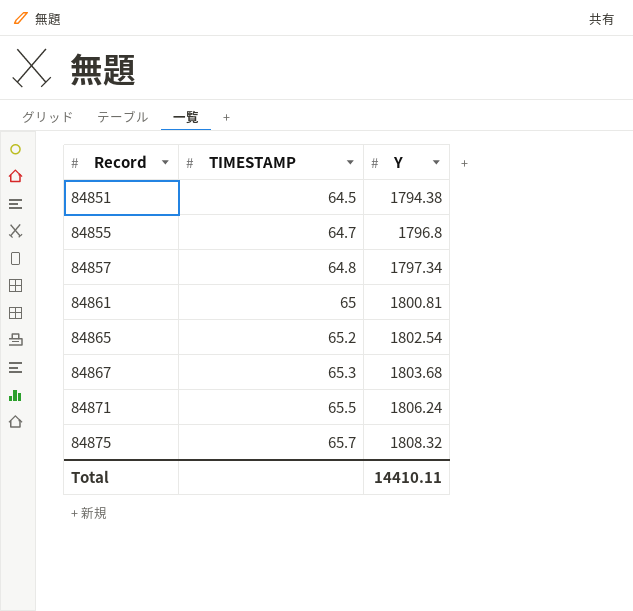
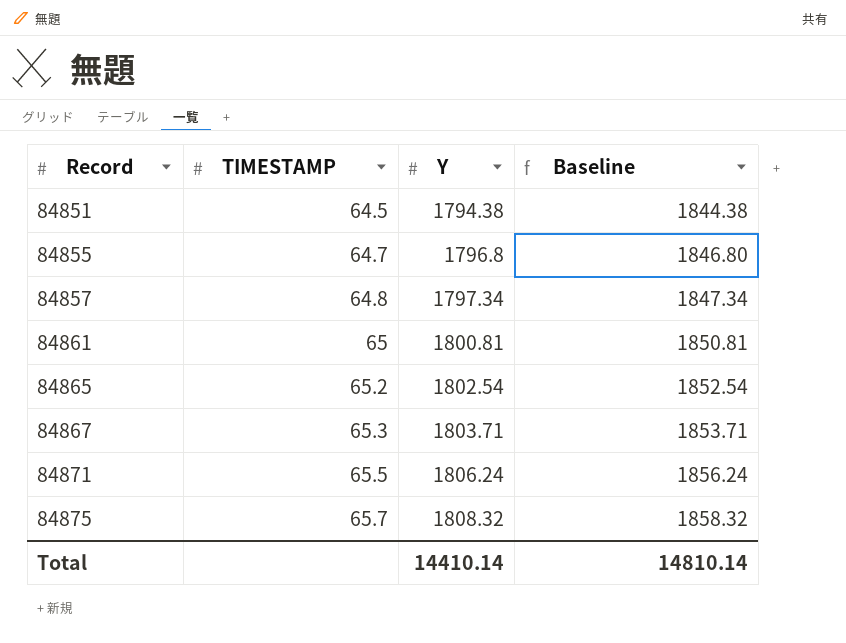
column Baseline | formula: none -> [Y] + 50
84867 | Y: 1803.68 -> 1803.71
Total | Y: 14410.11 -> 14410.14

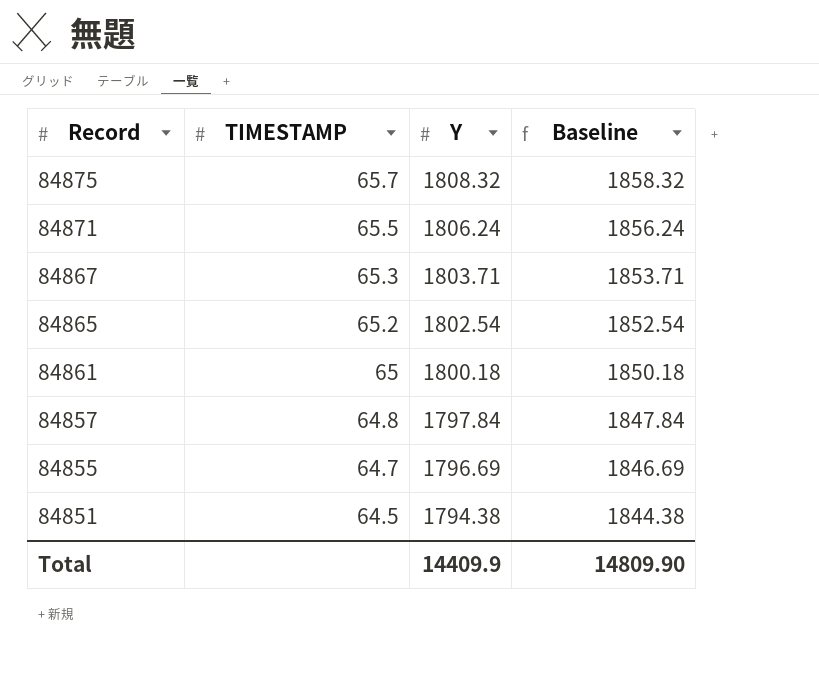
row order: Record ascending -> Record descending
84861 | Y: 1800.81 -> 1800.18
84861 | Baseline: 1850.81 -> 1850.18
84857 | Y: 1797.34 -> 1797.84
84857 | Baseline: 1847.34 -> 1847.84
84855 | Y: 1796.8 -> 1796.69
84855 | Baseline: 1846.80 -> 1846.69
Total | Y: 14410.14 -> 14409.9
Total | Baseline: 14810.14 -> 14809.90

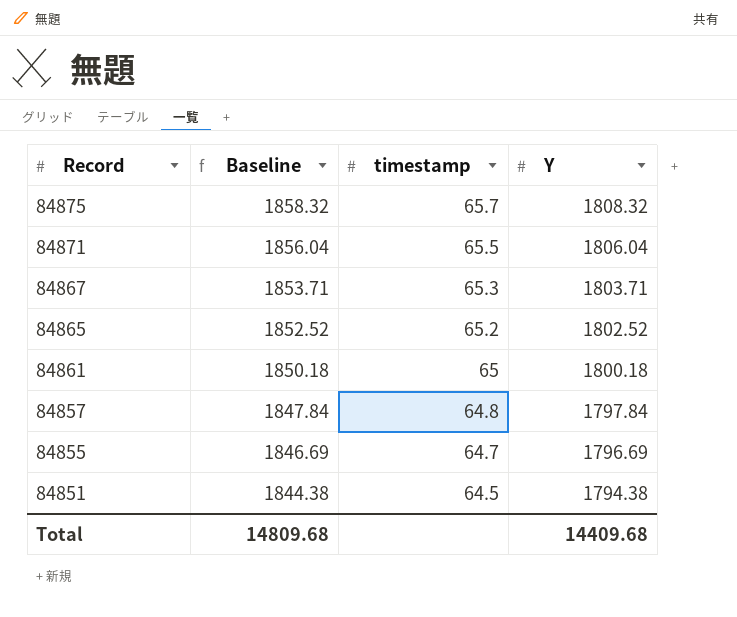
column Baseline | position: 4 -> 2
column name: TIMESTAMP -> timestamp
84871 | Baseline: 1856.24 -> 1856.04
84871 | Y: 1806.24 -> 1806.04
84865 | Baseline: 1852.54 -> 1852.52
84865 | Y: 1802.54 -> 1802.52
Total | Baseline: 14809.90 -> 14809.68
Total | Y: 14409.9 -> 14409.68

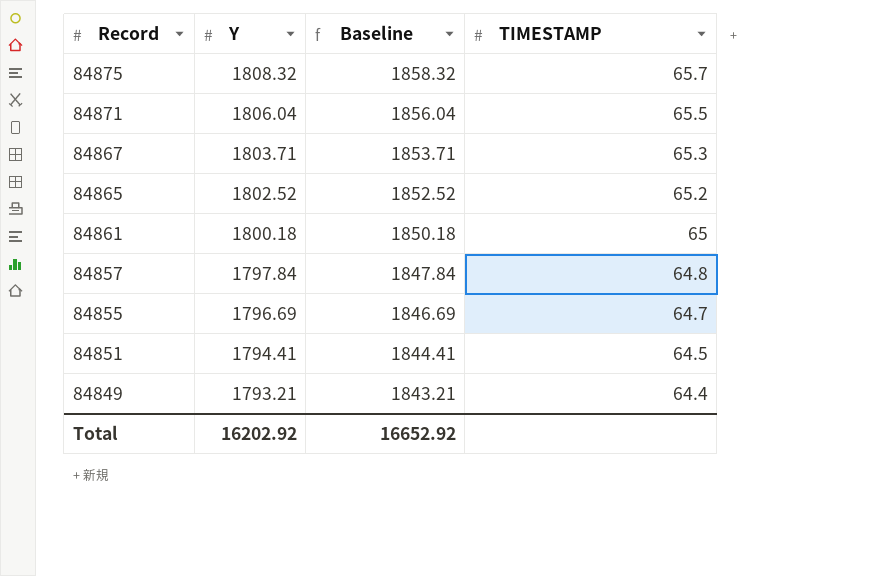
column Y | position: 4 -> 2
column name: timestamp -> TIMESTAMP
84851 | Y: 1794.38 -> 1794.41
84851 | Baseline: 1844.38 -> 1844.41
row 84849: none -> 1793.21 | 1843.21 | 64.4
Total | Y: 14409.68 -> 16202.92
Total | Baseline: 14809.68 -> 16652.92

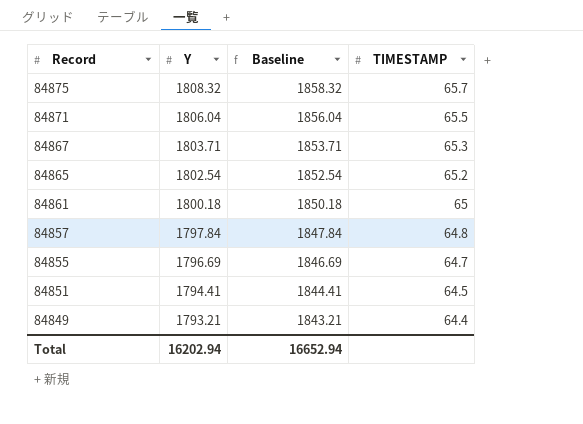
84865 | Y: 1802.52 -> 1802.54
84865 | Baseline: 1852.52 -> 1852.54
Total | Y: 16202.92 -> 16202.94
Total | Baseline: 16652.92 -> 16652.94

